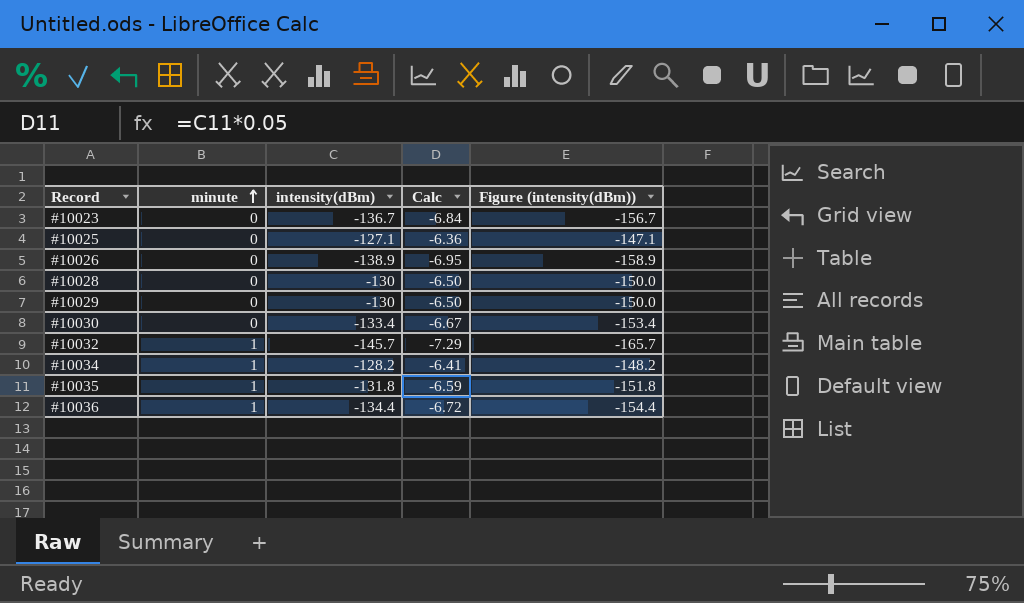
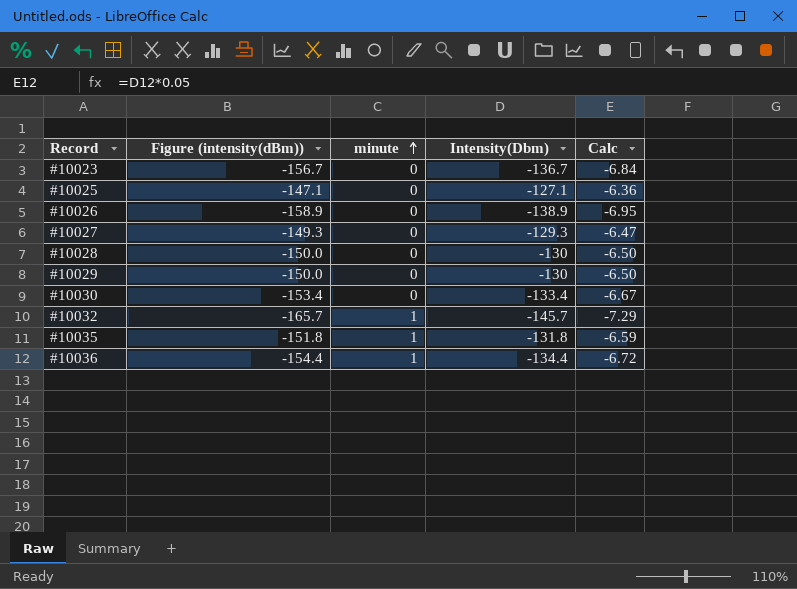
column Figure (intensity(dBm)) | position: 5 -> 2
column name: intensity(dBm) -> Intensity(Dbm)
row #10034: 1 | -128.2 | -6.41 | -148.2 -> none
row #10027: none -> -149.3 | 0 | -129.3 | -6.47

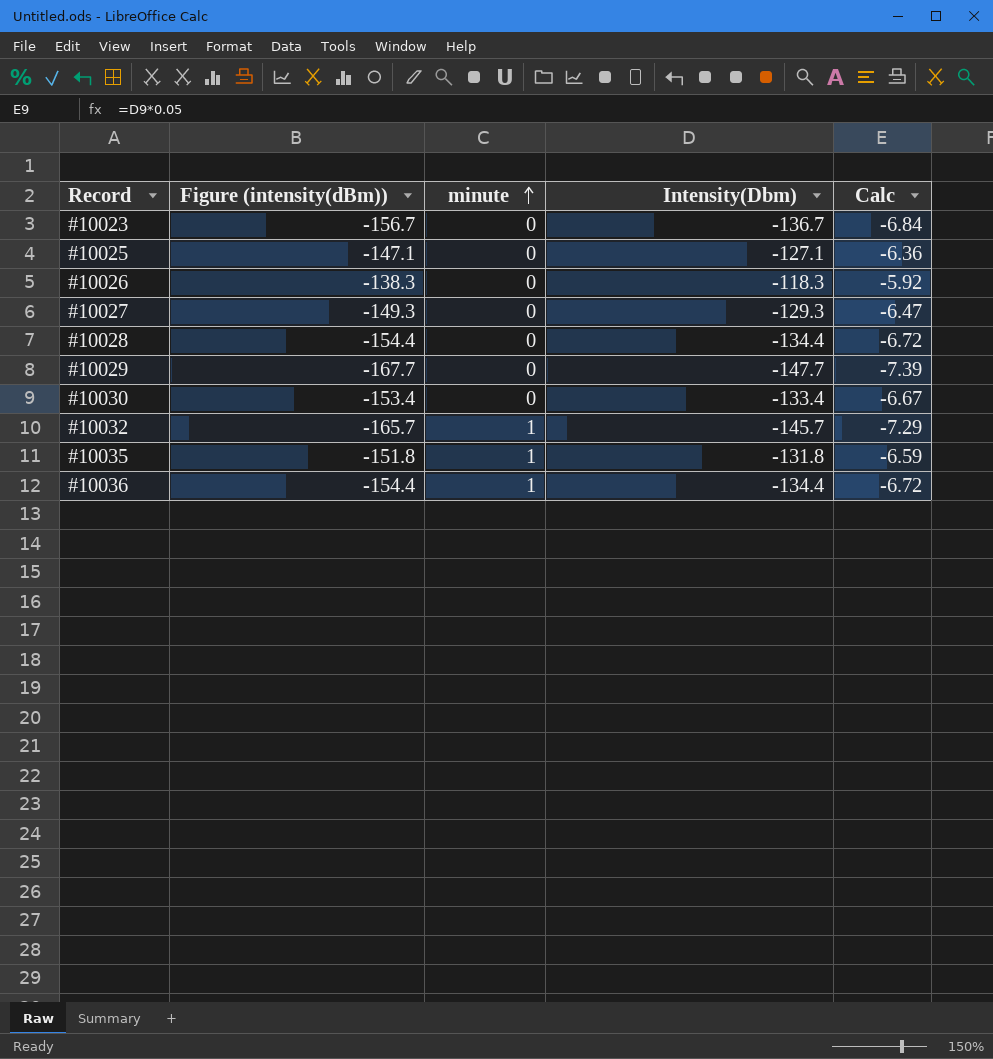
#10026 | Figure (intensity(dBm)): -158.9 -> -138.3
#10026 | Intensity(Dbm): -138.9 -> -118.3
#10026 | Calc: -6.95 -> -5.92
#10028 | Figure (intensity(dBm)): -150.0 -> -154.4
#10028 | Intensity(Dbm): -130 -> -134.4
#10028 | Calc: -6.50 -> -6.72
#10029 | Figure (intensity(dBm)): -150.0 -> -167.7
#10029 | Intensity(Dbm): -130 -> -147.7
#10029 | Calc: -6.50 -> -7.39

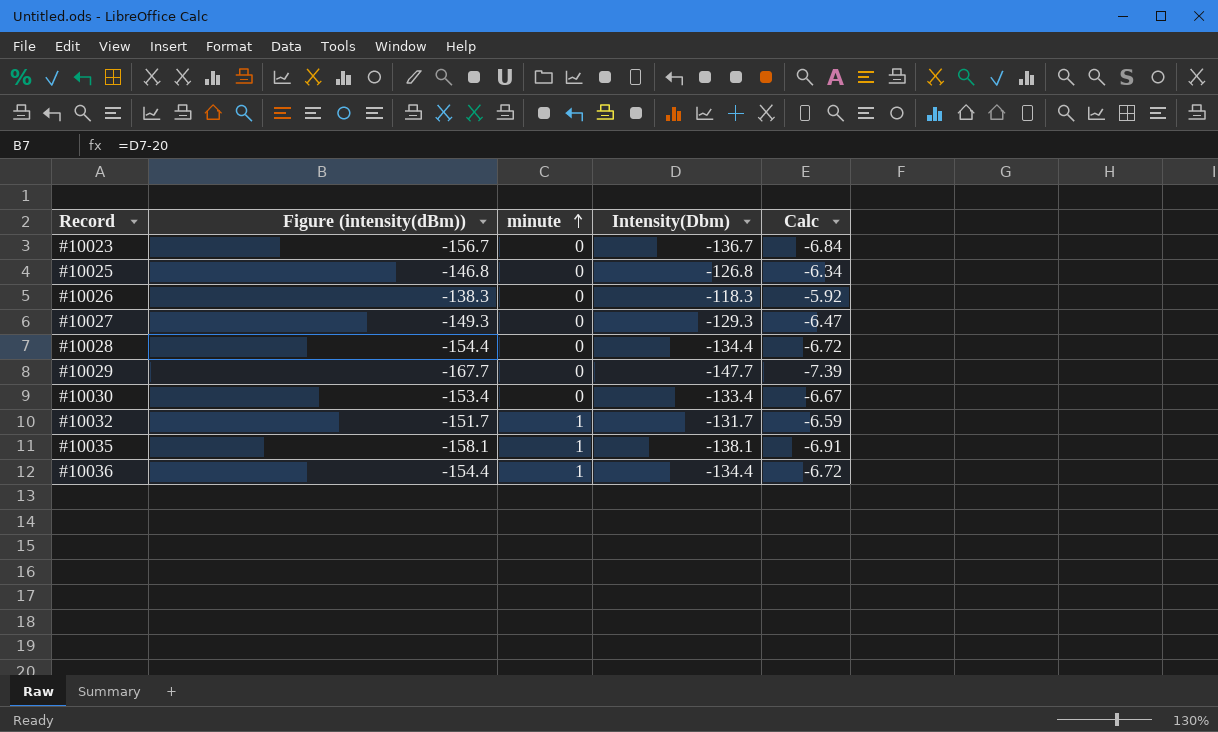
#10025 | Figure (intensity(dBm)): -147.1 -> -146.8
#10025 | Intensity(Dbm): -127.1 -> -126.8
#10025 | Calc: -6.36 -> -6.34
#10032 | Figure (intensity(dBm)): -165.7 -> -151.7
#10032 | Intensity(Dbm): -145.7 -> -131.7
#10032 | Calc: -7.29 -> -6.59
#10035 | Figure (intensity(dBm)): -151.8 -> -158.1
#10035 | Intensity(Dbm): -131.8 -> -138.1
#10035 | Calc: -6.59 -> -6.91

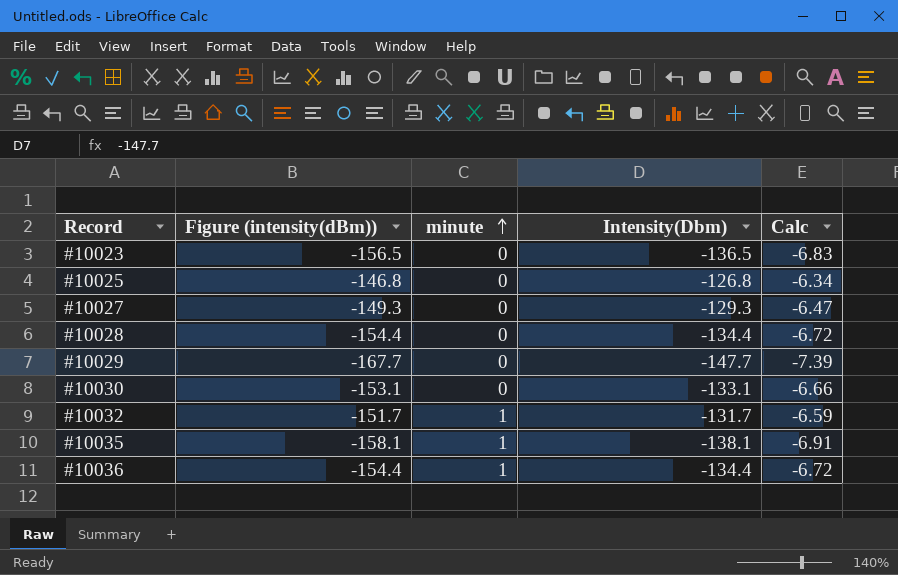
row #10026: -138.3 | 0 | -118.3 | -5.92 -> none
#10023 | Figure (intensity(dBm)): -156.7 -> -156.5
#10023 | Intensity(Dbm): -136.7 -> -136.5
#10023 | Calc: -6.84 -> -6.83
#10030 | Figure (intensity(dBm)): -153.4 -> -153.1
#10030 | Intensity(Dbm): -133.4 -> -133.1
#10030 | Calc: -6.67 -> -6.66

